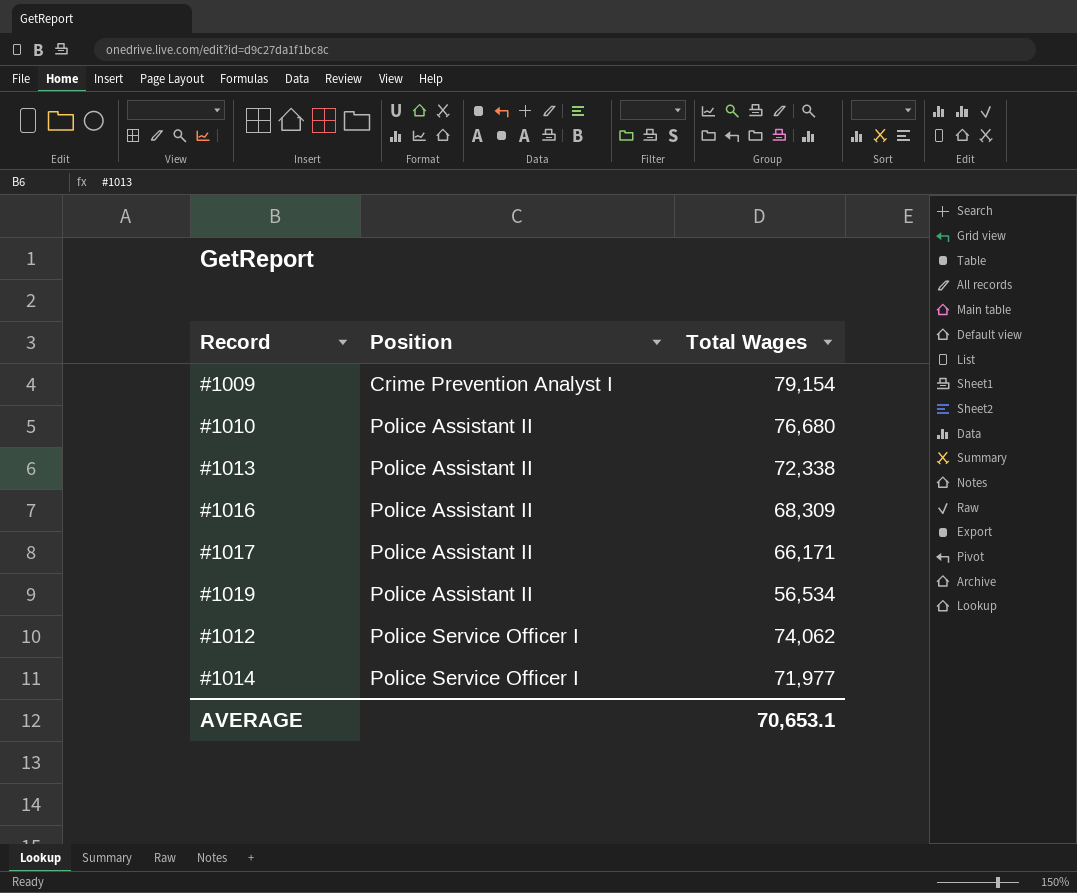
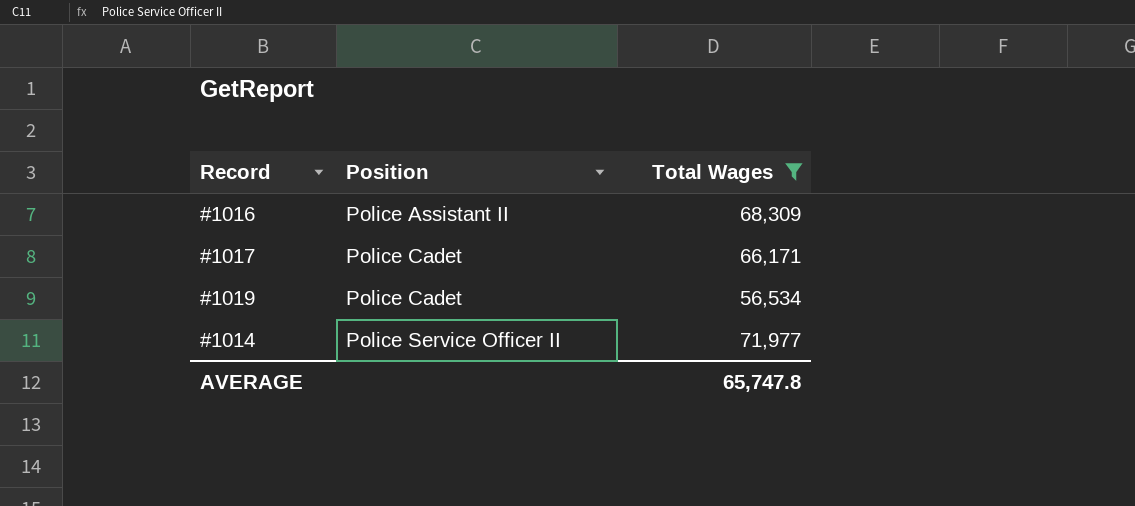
filter: none -> Total Wages <= 71,977
#1017 | Position: Police Assistant II -> Police Cadet
#1019 | Position: Police Assistant II -> Police Cadet
#1014 | Position: Police Service Officer I -> Police Service Officer II
AVERAGE | Total Wages: 70,653.1 -> 65,747.8

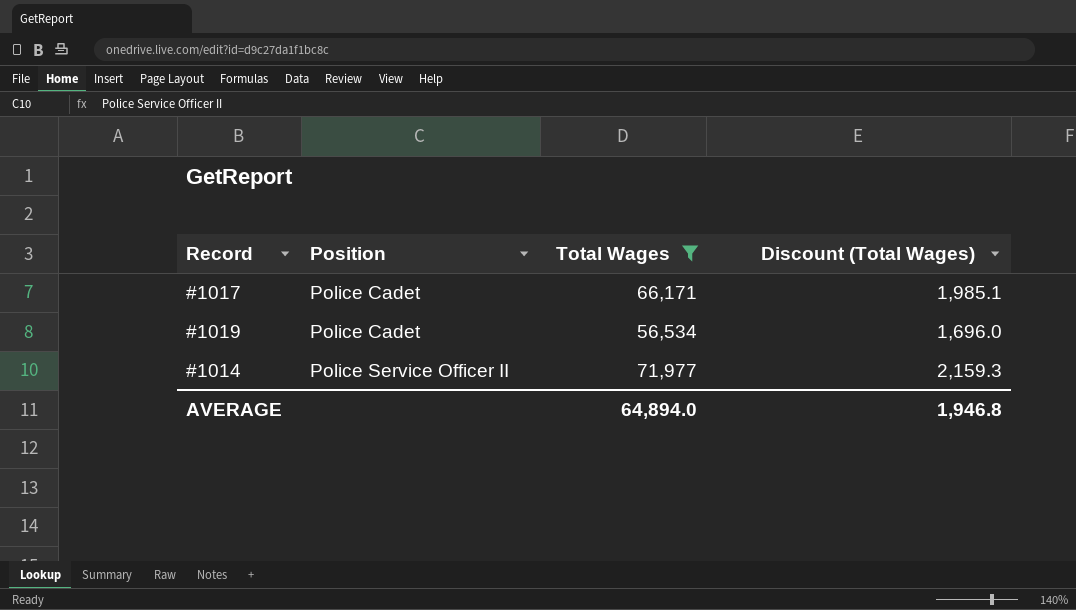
column Discount (Total Wages) | formula: none -> [Total Wages] * 0.03
row #1016: Police Assistant II | 68,309 -> none
AVERAGE | Total Wages: 65,747.8 -> 64,894.0

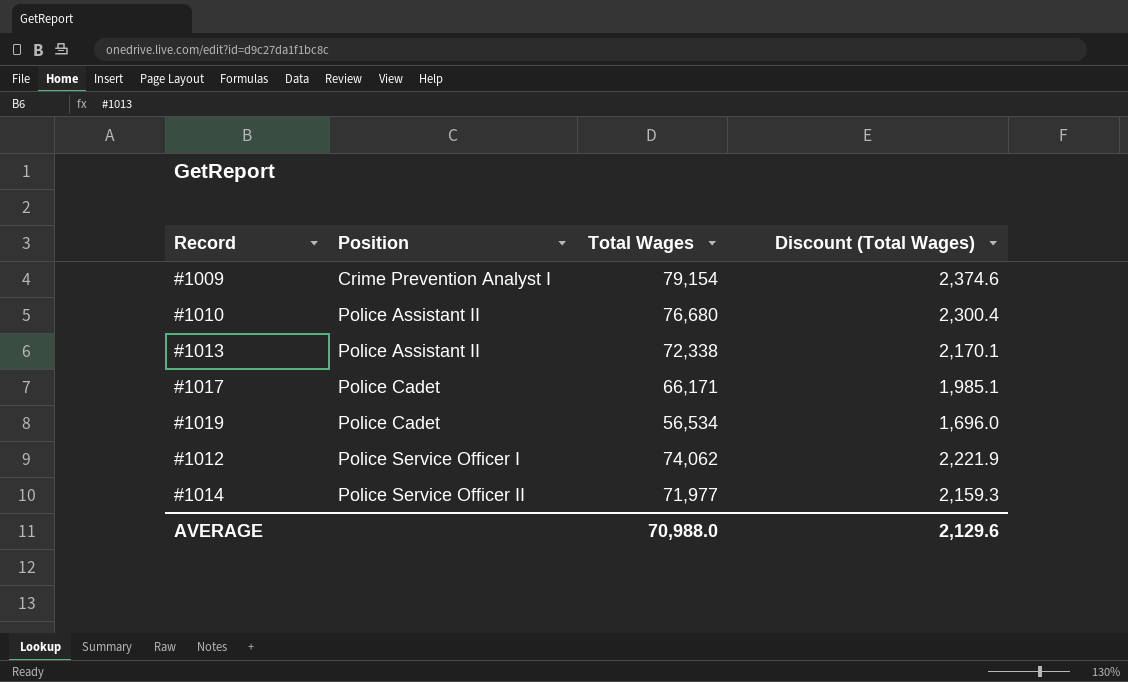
filter: Total Wages <= 71,977 -> none
AVERAGE | Total Wages: 64,894.0 -> 70,988.0
AVERAGE | Discount (Total Wages): 1,946.8 -> 2,129.6

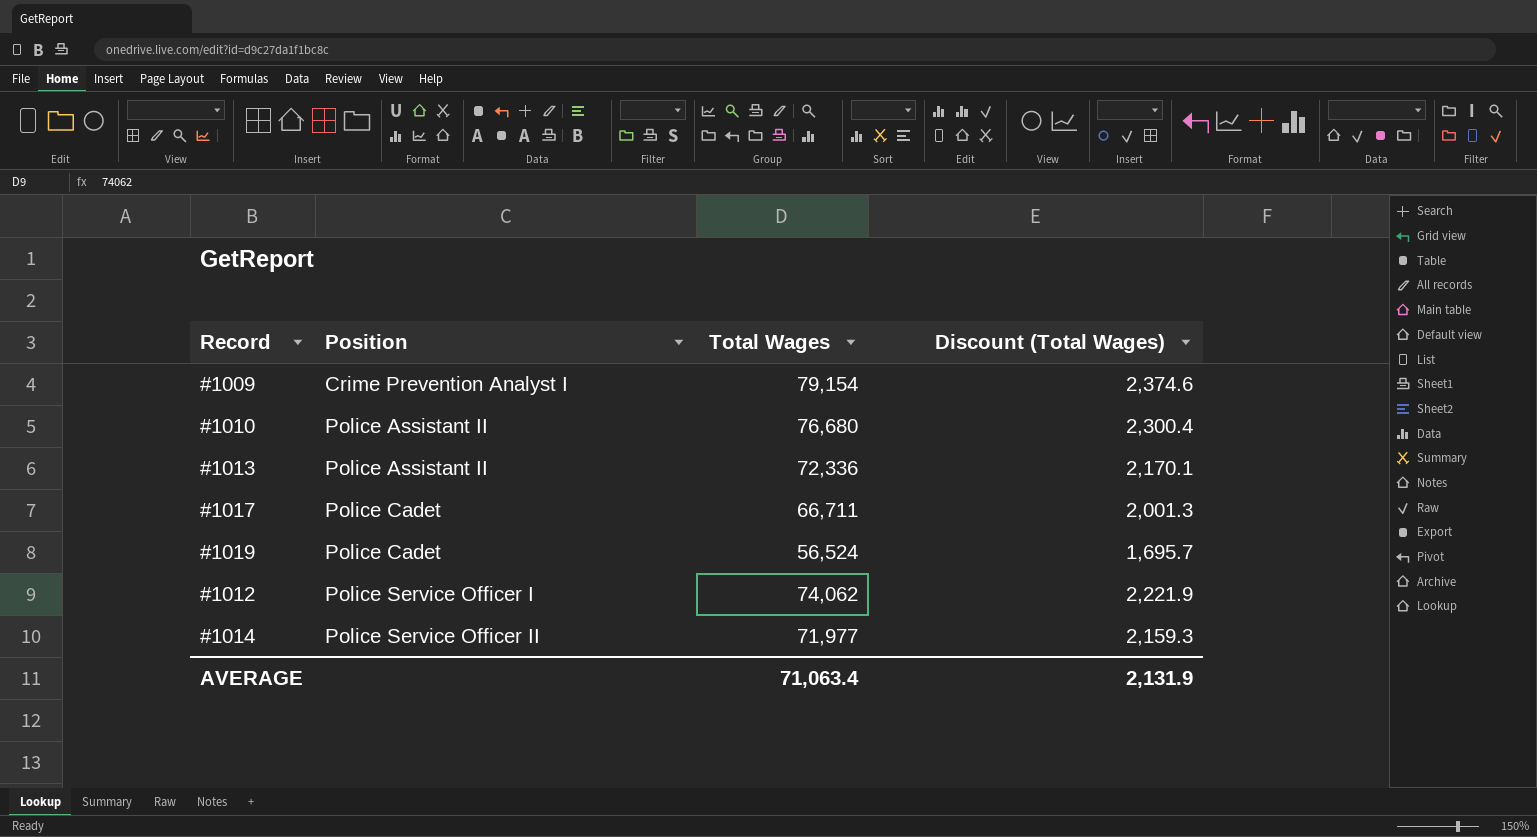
#1013 | Total Wages: 72,338 -> 72,336
#1017 | Total Wages: 66,171 -> 66,711
#1017 | Discount (Total Wages): 1,985.1 -> 2,001.3
#1019 | Total Wages: 56,534 -> 56,524
#1019 | Discount (Total Wages): 1,696.0 -> 1,695.7
AVERAGE | Total Wages: 70,988.0 -> 71,063.4
AVERAGE | Discount (Total Wages): 2,129.6 -> 2,131.9

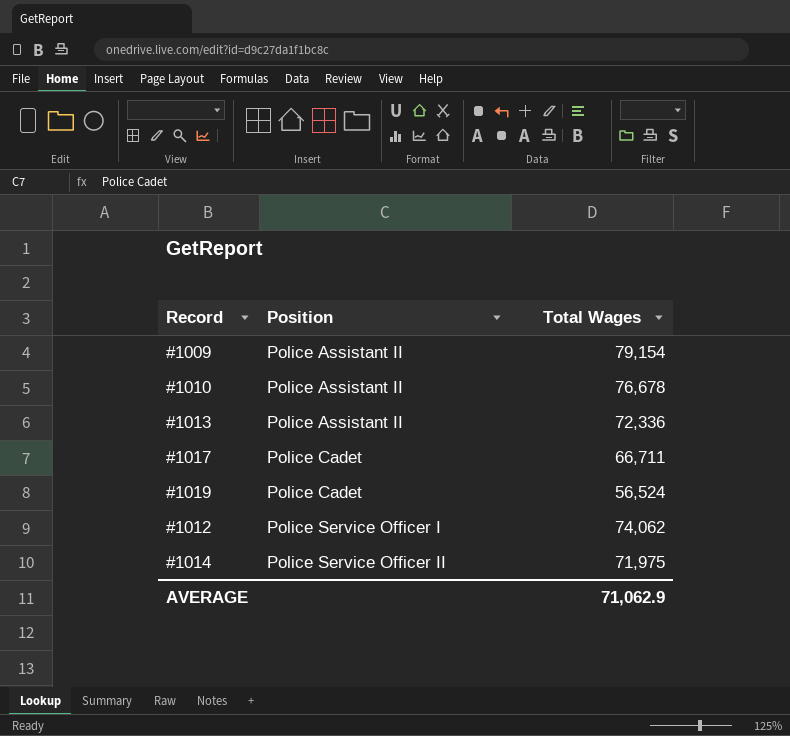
column Discount (Total Wages) | formula: [Total Wages] * 0.03 -> none
#1009 | Position: Crime Prevention Analyst I -> Police Assistant II
#1010 | Total Wages: 76,680 -> 76,678
#1014 | Total Wages: 71,977 -> 71,975
AVERAGE | Total Wages: 71,063.4 -> 71,062.9

